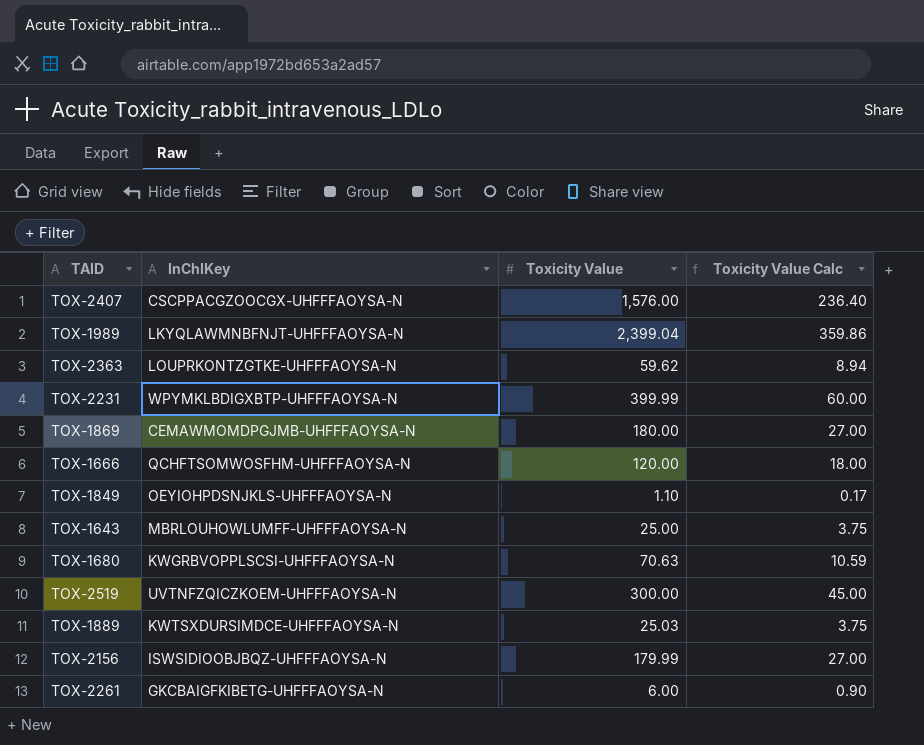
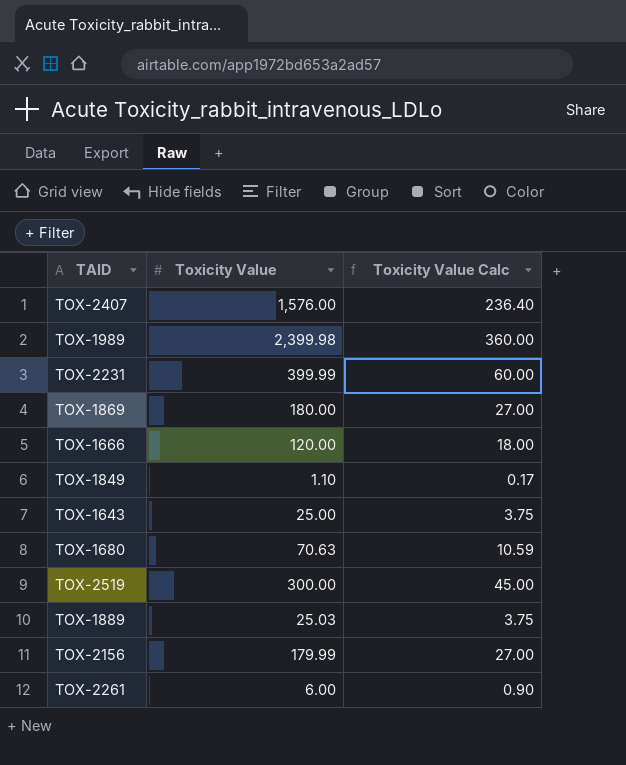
column InChIKey | position: 2 -> none
row TOX-2363: LOUPRKONTZGTKE-UHFFFAOYSA-N | 59.62 | 8.94 -> none
TOX-1989 | Toxicity Value: 2,399.04 -> 2,399.98
TOX-1989 | Toxicity Value Calc: 359.86 -> 360.00

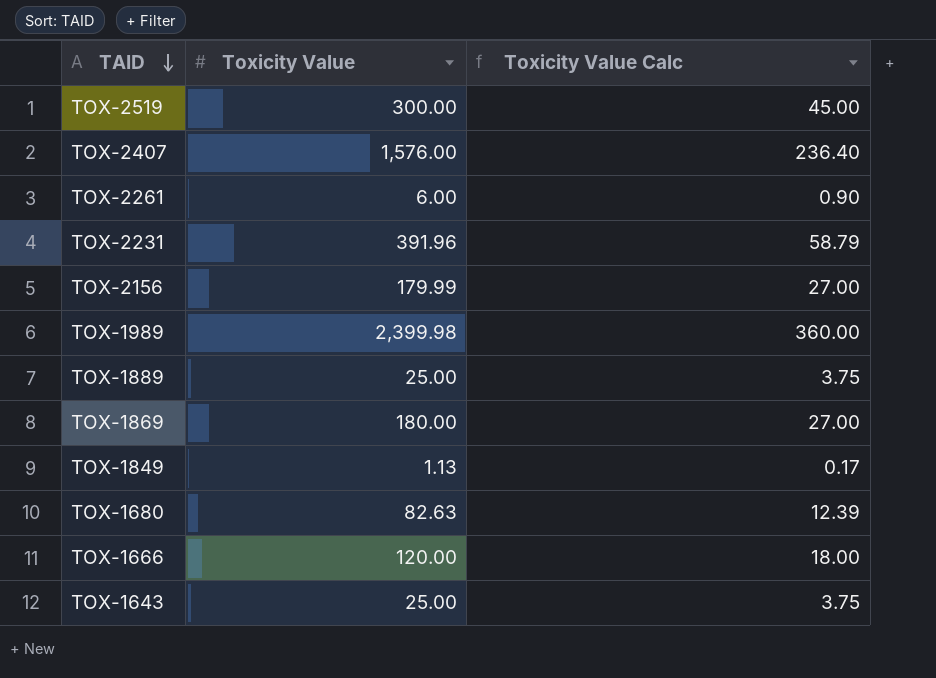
row order: none -> TAID descending
TOX-2231 | Toxicity Value: 399.99 -> 391.96
TOX-2231 | Toxicity Value Calc: 60.00 -> 58.79
TOX-1889 | Toxicity Value: 25.03 -> 25.00
TOX-1849 | Toxicity Value: 1.10 -> 1.13
TOX-1680 | Toxicity Value: 70.63 -> 82.63
TOX-1680 | Toxicity Value Calc: 10.59 -> 12.39

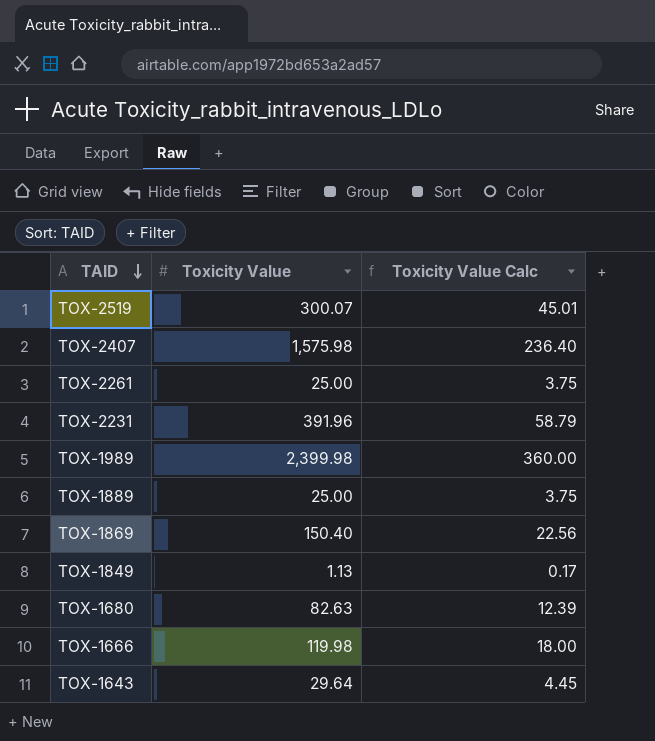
row TOX-2156: 179.99 | 27.00 -> none
TOX-2519 | Toxicity Value: 300.00 -> 300.07
TOX-2519 | Toxicity Value Calc: 45.00 -> 45.01
TOX-2407 | Toxicity Value: 1,576.00 -> 1,575.98
TOX-2261 | Toxicity Value: 6.00 -> 25.00
TOX-2261 | Toxicity Value Calc: 0.90 -> 3.75
TOX-1869 | Toxicity Value: 180.00 -> 150.40
TOX-1869 | Toxicity Value Calc: 27.00 -> 22.56
TOX-1666 | Toxicity Value: 120.00 -> 119.98
TOX-1643 | Toxicity Value: 25.00 -> 29.64
TOX-1643 | Toxicity Value Calc: 3.75 -> 4.45

